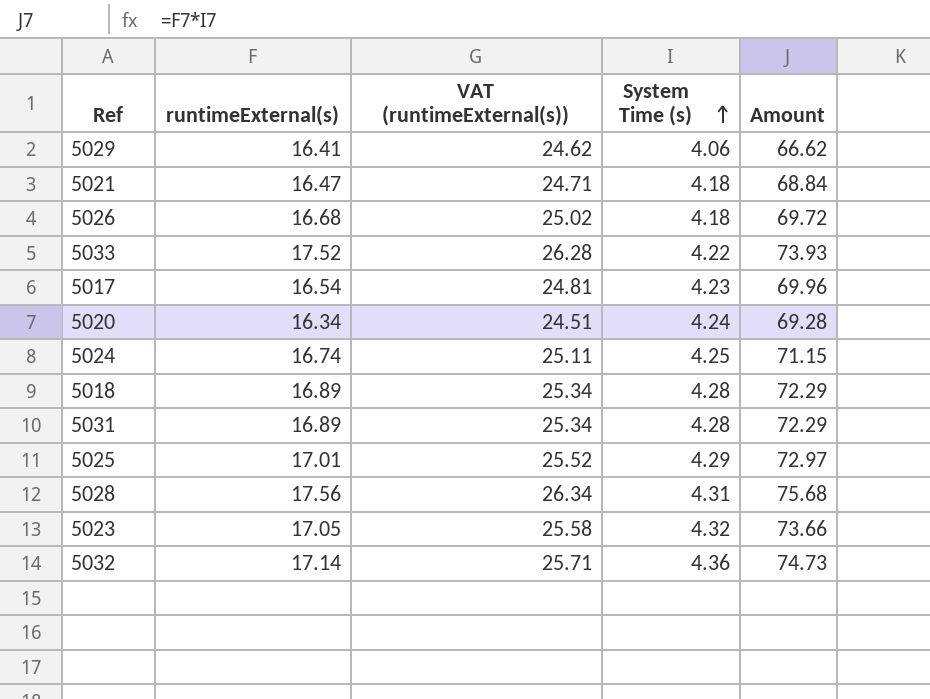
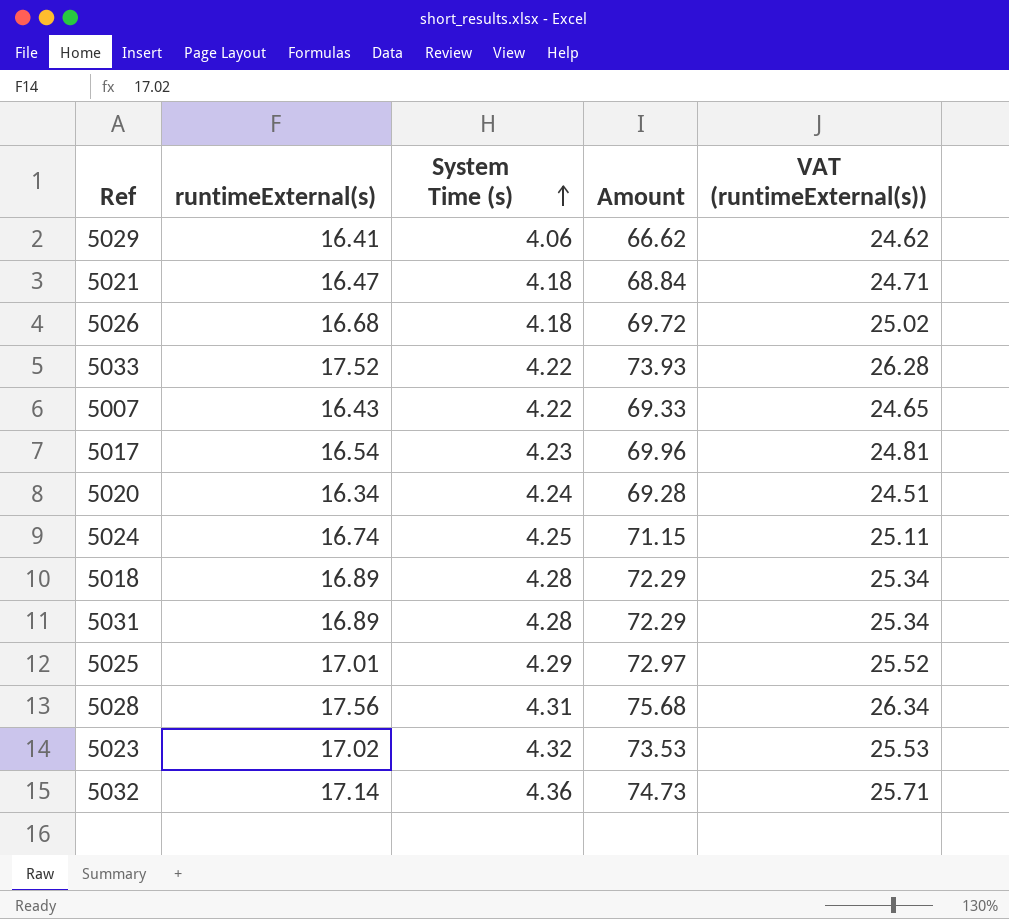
column VAT (runtimeExternal(s)) | position: 3 -> 5
row 5007: none -> 16.43 | 4.22 | 69.33 | 24.65
5023 | runtimeExternal(s): 17.05 -> 17.02
5023 | Amount: 73.66 -> 73.53
5023 | VAT (runtimeExternal(s)): 25.58 -> 25.53

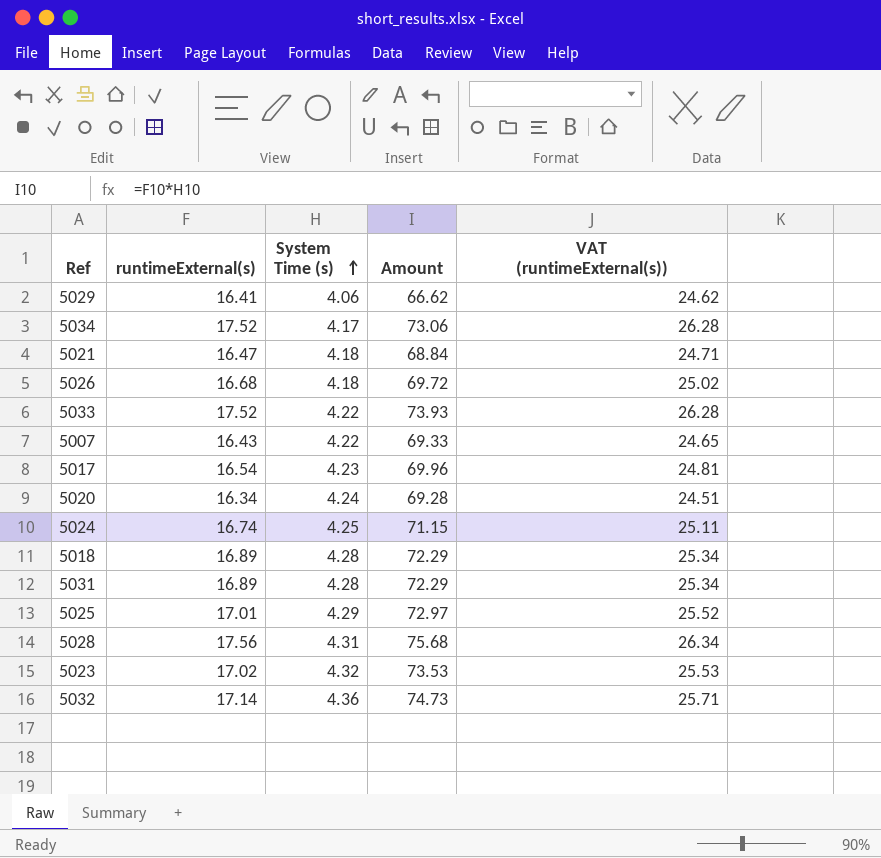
row 5034: none -> 17.52 | 4.17 | 73.06 | 26.28

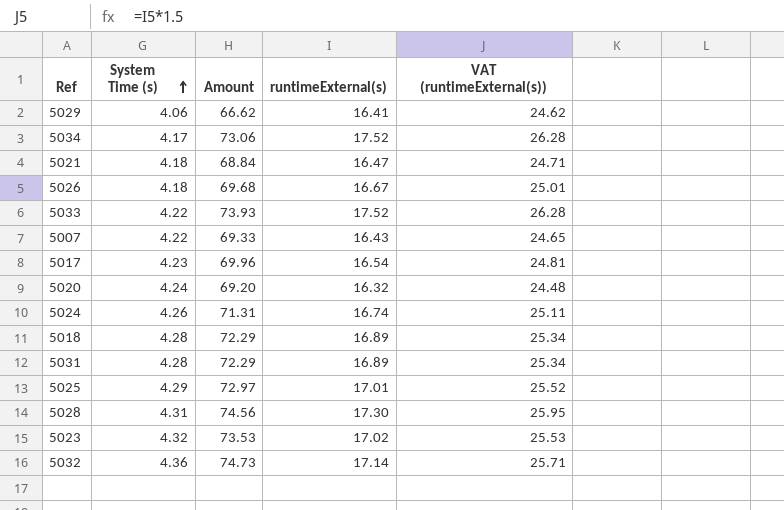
column runtimeExternal(s) | position: 2 -> 4
5026 | Amount: 69.72 -> 69.68
5026 | runtimeExternal(s): 16.68 -> 16.67
5026 | VAT (runtimeExternal(s)): 25.02 -> 25.01
5020 | Amount: 69.28 -> 69.20
5020 | runtimeExternal(s): 16.34 -> 16.32
5020 | VAT (runtimeExternal(s)): 24.51 -> 24.48
5024 | System Time (s): 4.25 -> 4.26
5024 | Amount: 71.15 -> 71.31
5028 | Amount: 75.68 -> 74.56
5028 | runtimeExternal(s): 17.56 -> 17.30
5028 | VAT (runtimeExternal(s)): 26.34 -> 25.95

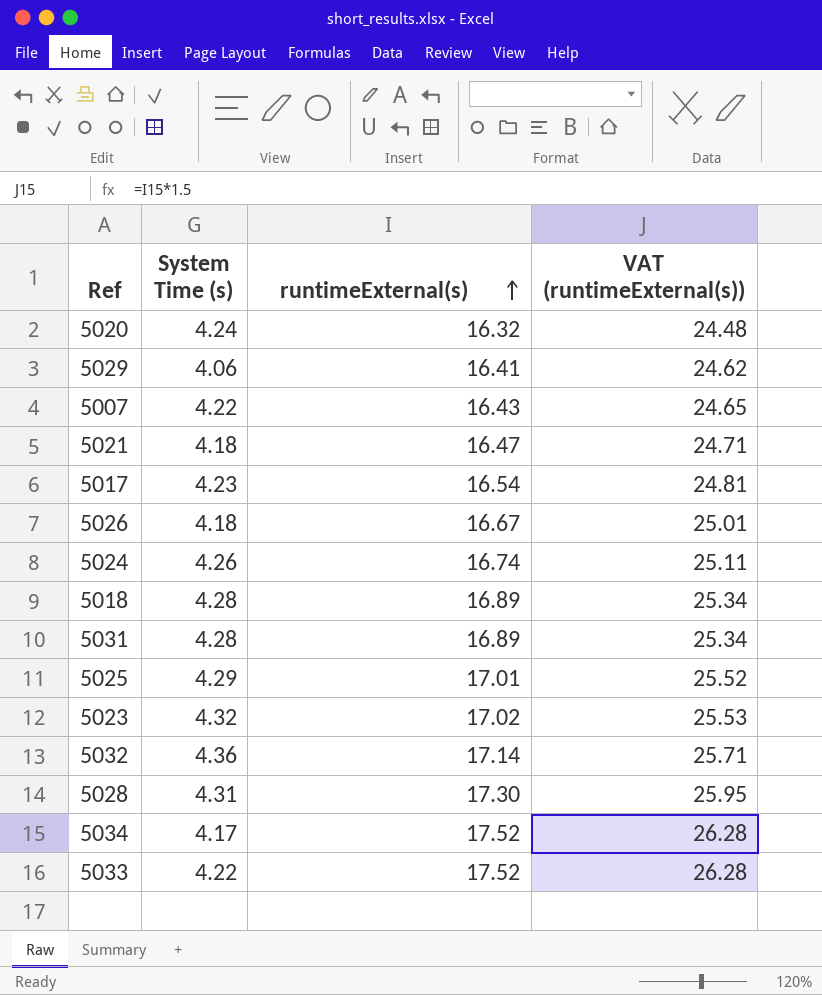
row order: System Time (s) ascending -> runtimeExternal(s) ascending
column Amount | formula: [System Time (s)] * [runtimeExternal(s)] -> none

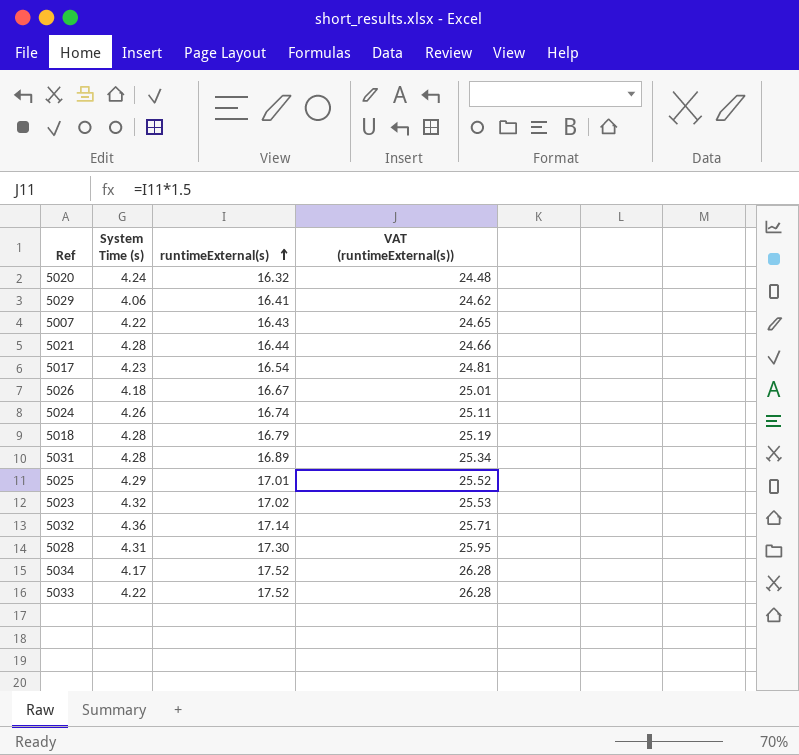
5021 | System Time (s): 4.18 -> 4.28
5021 | runtimeExternal(s): 16.47 -> 16.44
5021 | VAT (runtimeExternal(s)): 24.71 -> 24.66
5018 | runtimeExternal(s): 16.89 -> 16.79
5018 | VAT (runtimeExternal(s)): 25.34 -> 25.19

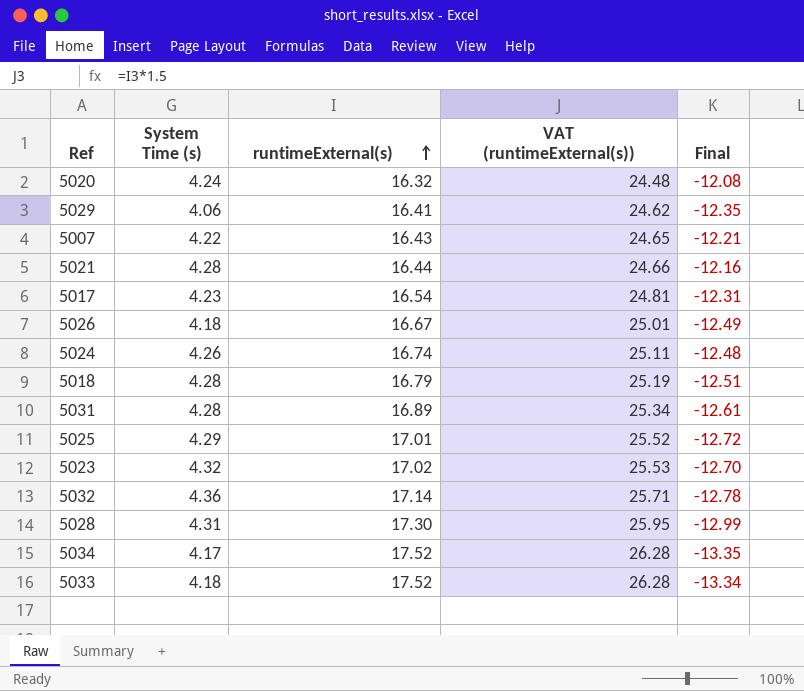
column Final | formula: none -> [System Time (s)] - [runtimeExternal(s)]
5033 | System Time (s): 4.22 -> 4.18

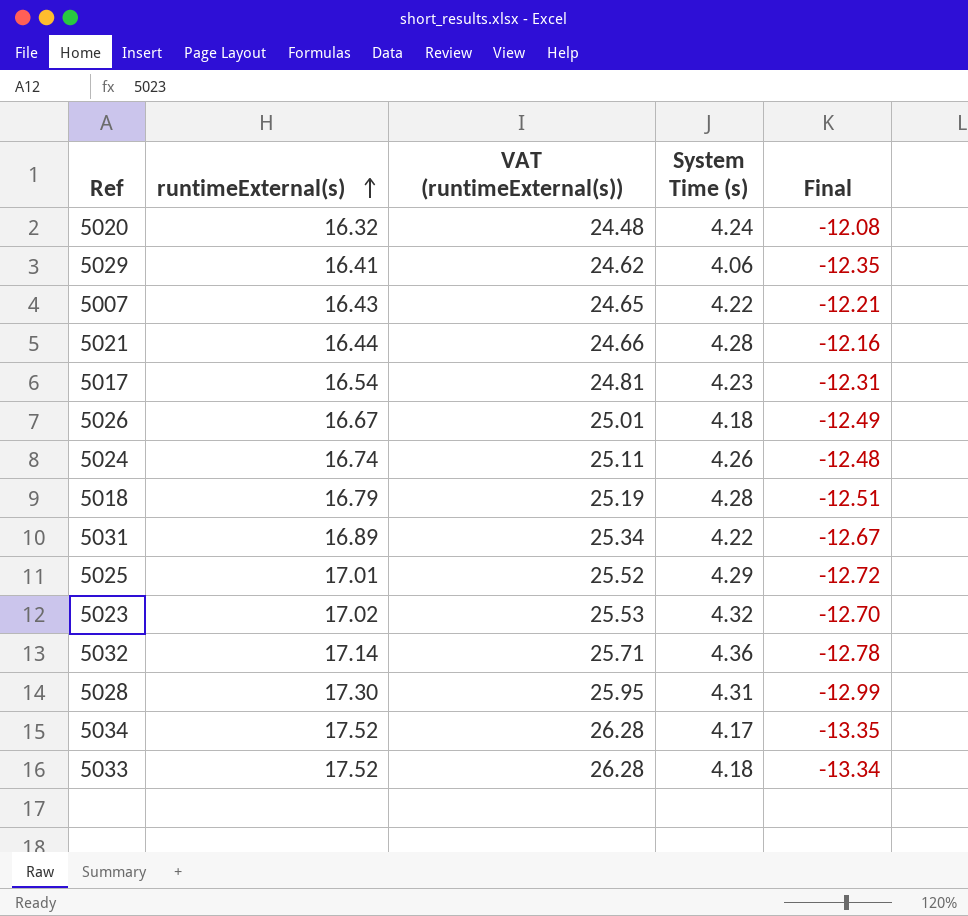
column System Time (s) | position: 2 -> 4
5031 | System Time (s): 4.28 -> 4.22
5031 | Final: -12.61 -> -12.67

